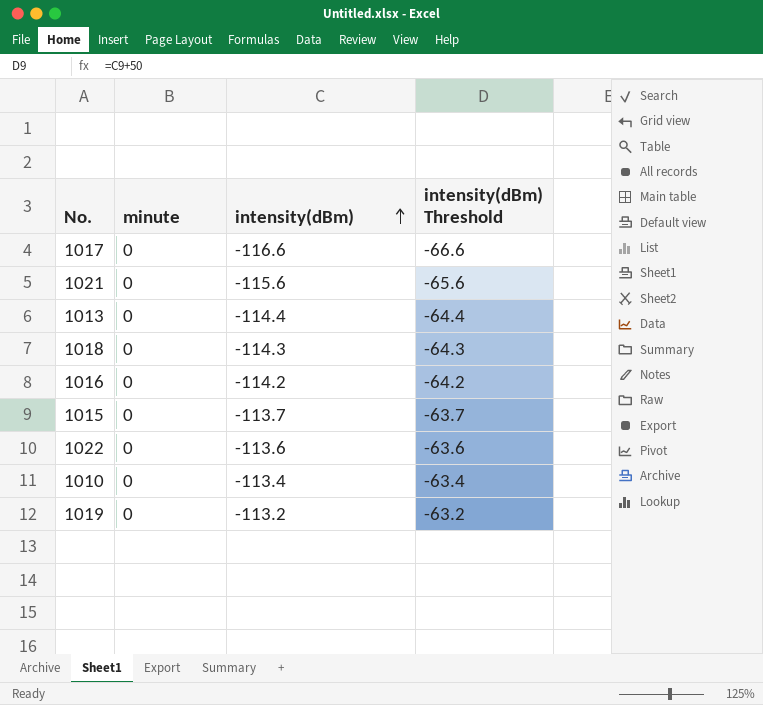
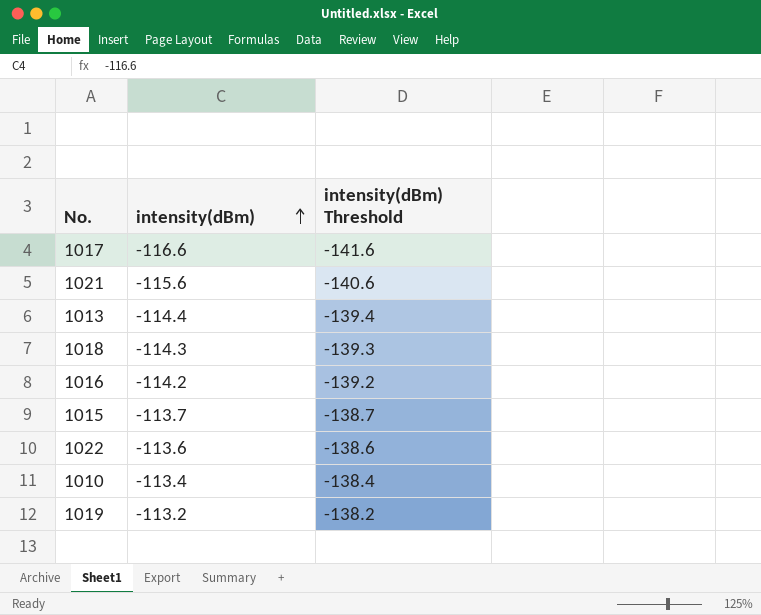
column minute | position: 2 -> none
column intensity(dBm) Threshold | formula: [intensity(dBm)] + 50 -> [intensity(dBm)] - 25

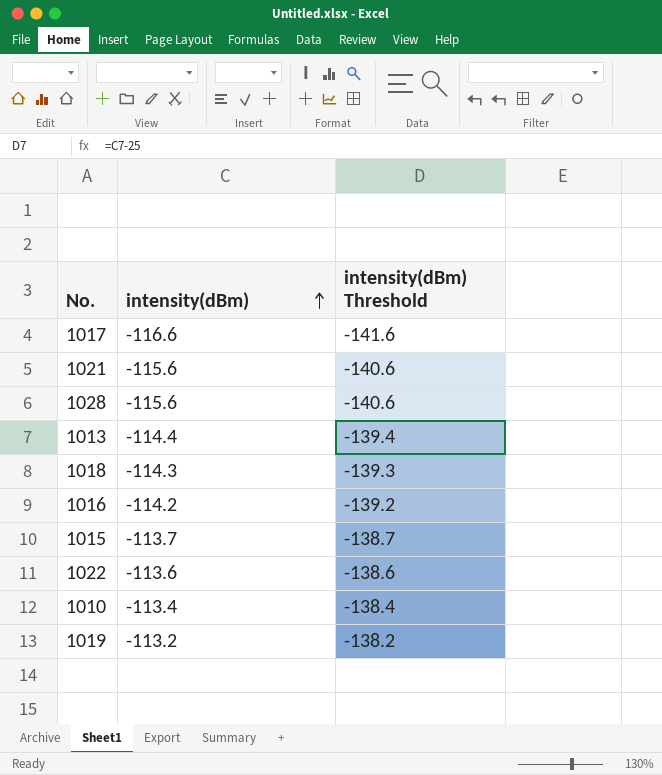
row 1028: none -> -115.6 | -140.6

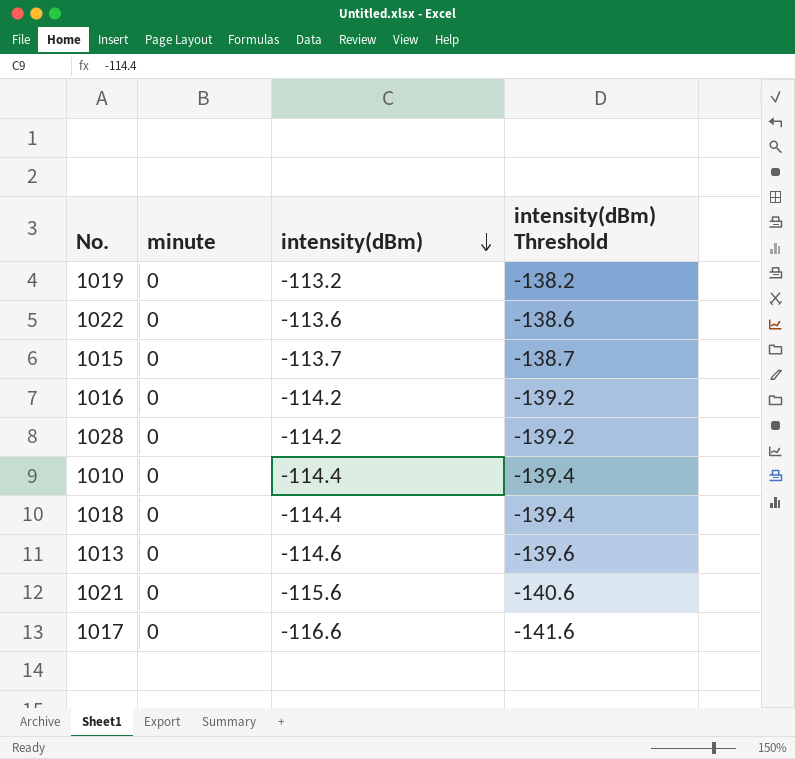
row order: intensity(dBm) ascending -> intensity(dBm) descending
column minute | position: none -> 2
1028 | intensity(dBm): -115.6 -> -114.2
1028 | intensity(dBm) Threshold: -140.6 -> -139.2
1010 | intensity(dBm): -113.4 -> -114.4
1010 | intensity(dBm) Threshold: -138.4 -> -139.4
1018 | intensity(dBm): -114.3 -> -114.4
1018 | intensity(dBm) Threshold: -139.3 -> -139.4
1013 | intensity(dBm): -114.4 -> -114.6
1013 | intensity(dBm) Threshold: -139.4 -> -139.6

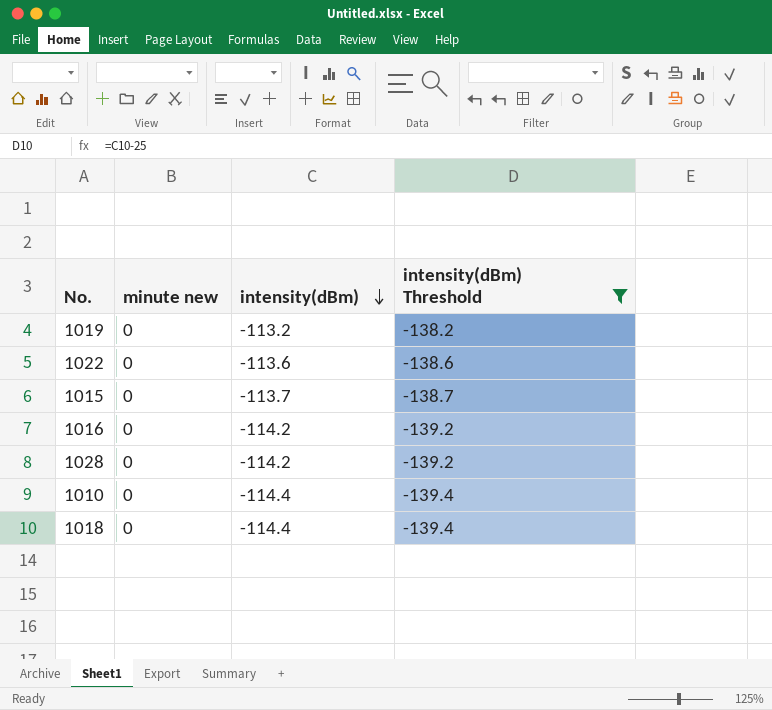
filter: none -> intensity(dBm) Threshold >= -139.4
column name: minute -> minute new

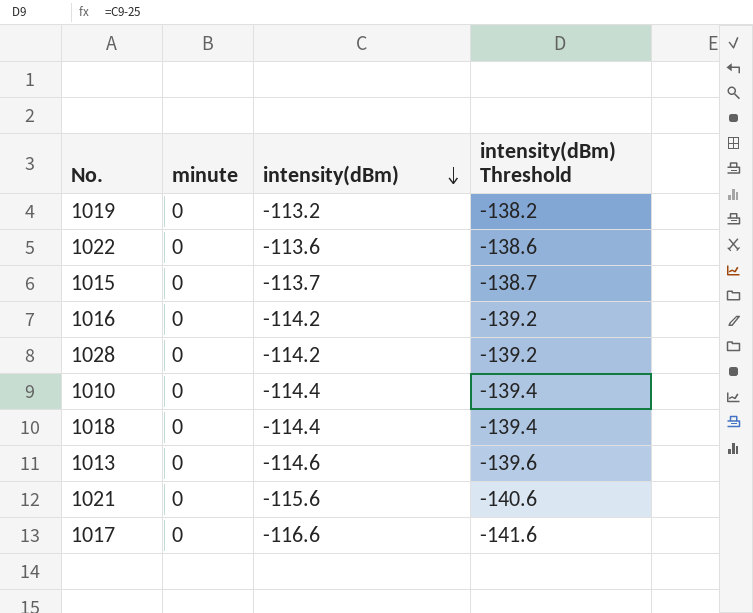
filter: intensity(dBm) Threshold >= -139.4 -> none
column name: minute new -> minute

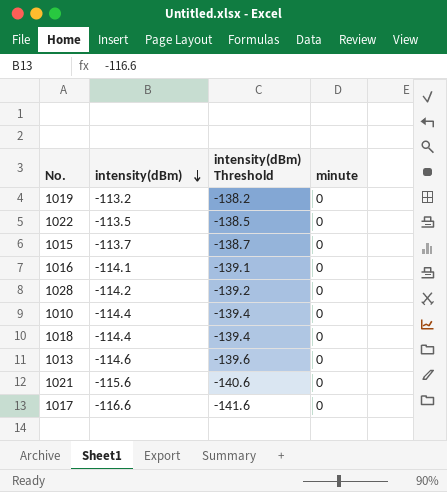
column minute | position: 2 -> 4
1022 | intensity(dBm): -113.6 -> -113.5
1022 | intensity(dBm) Threshold: -138.6 -> -138.5
1016 | intensity(dBm): -114.2 -> -114.1
1016 | intensity(dBm) Threshold: -139.2 -> -139.1

